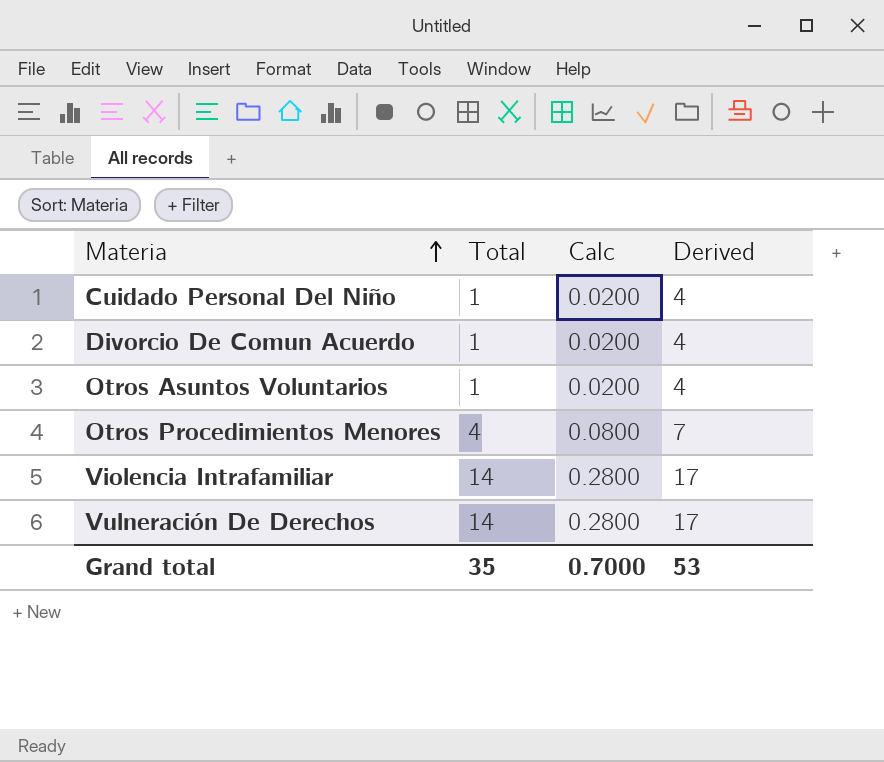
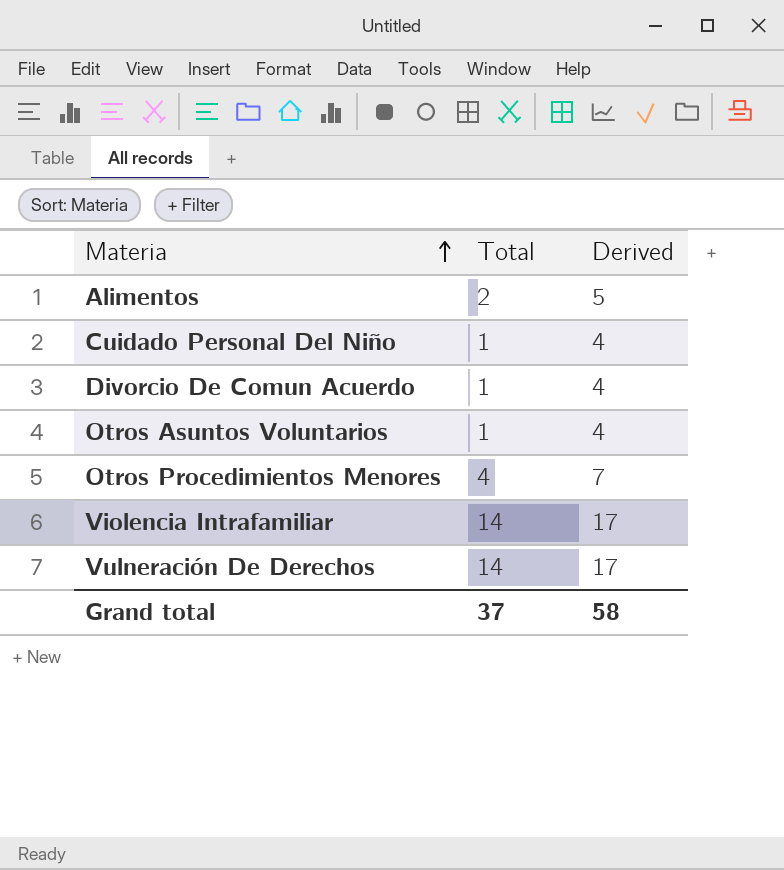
column Calc | formula: [Total] * 0.02 -> none
row Alimentos: none -> 2 | 5
Grand total | Total: 35 -> 37
Grand total | Derived: 53 -> 58

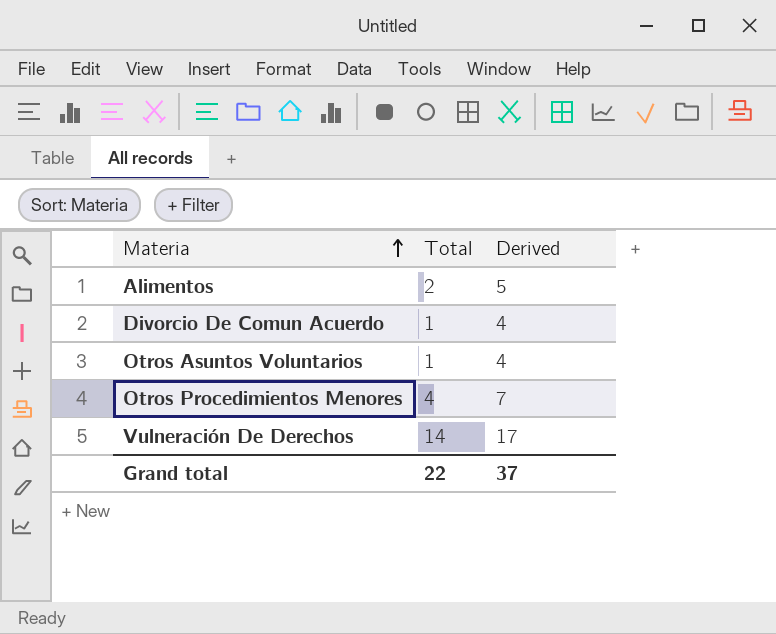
row Cuidado Personal Del Niño: 1 | 4 -> none
row Violencia Intrafamiliar: 14 | 17 -> none
Grand total | Total: 37 -> 22
Grand total | Derived: 58 -> 37

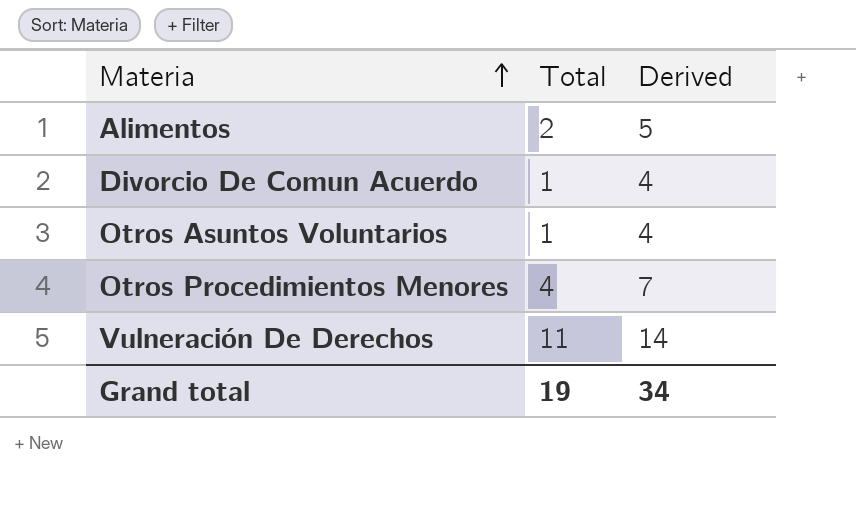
Vulneración De Derechos | Total: 14 -> 11
Vulneración De Derechos | Derived: 17 -> 14
Grand total | Total: 22 -> 19
Grand total | Derived: 37 -> 34

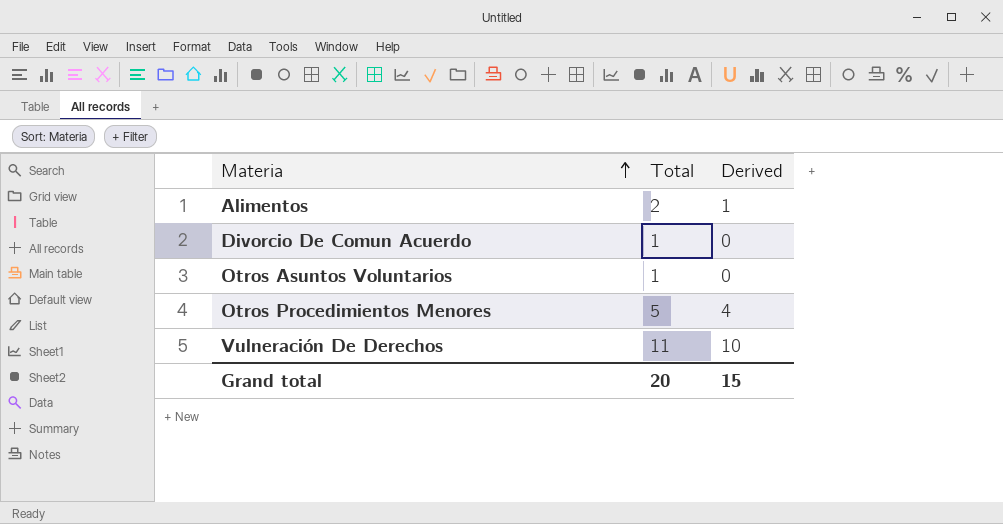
column Derived | formula: [Total] + 3 -> [Total] - 1
Otros Procedimientos Menores | Total: 4 -> 5
Grand total | Total: 19 -> 20
Grand total | Derived: 34 -> 15

